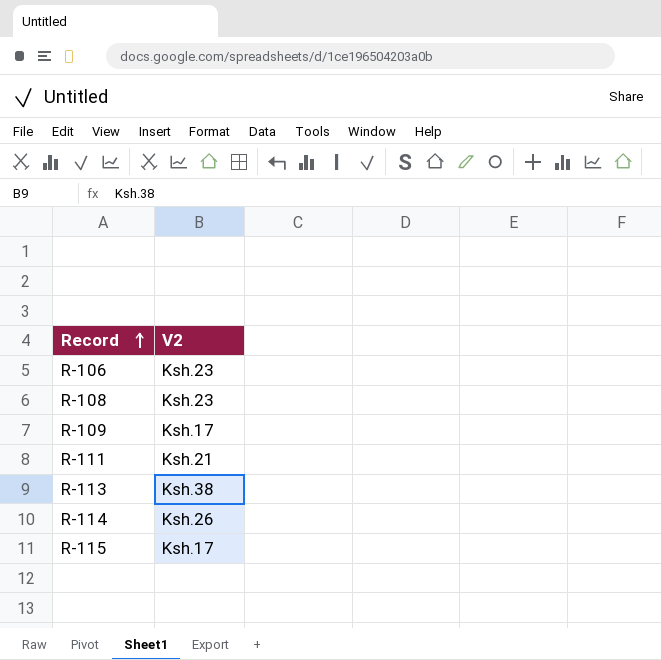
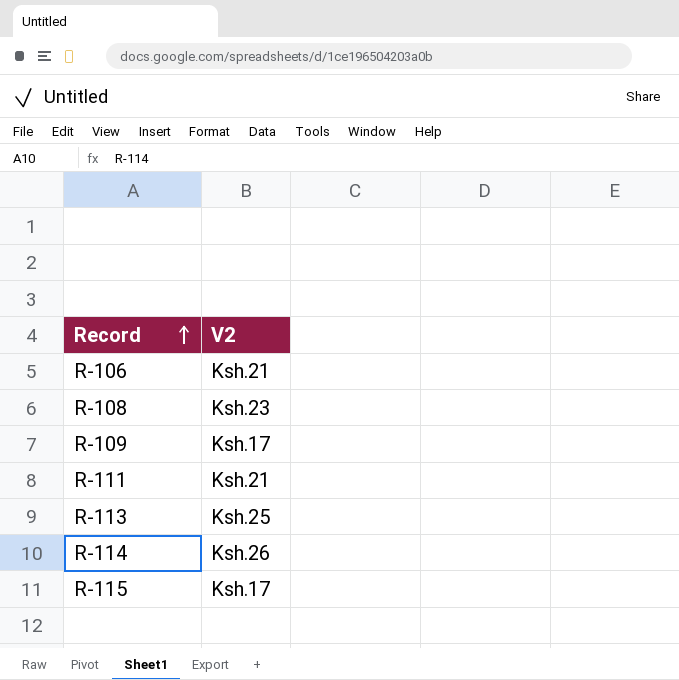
R-106 | V2: Ksh.23 -> Ksh.21
R-113 | V2: Ksh.38 -> Ksh.25

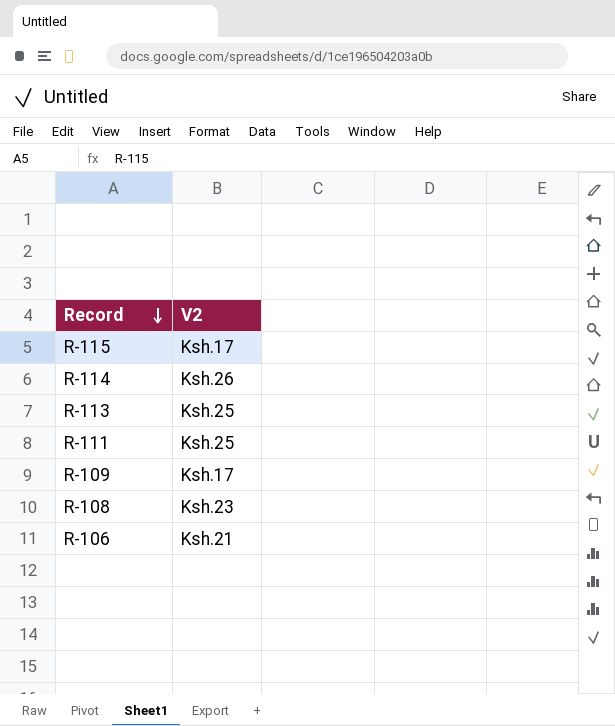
row order: Record ascending -> Record descending
R-111 | V2: Ksh.21 -> Ksh.25

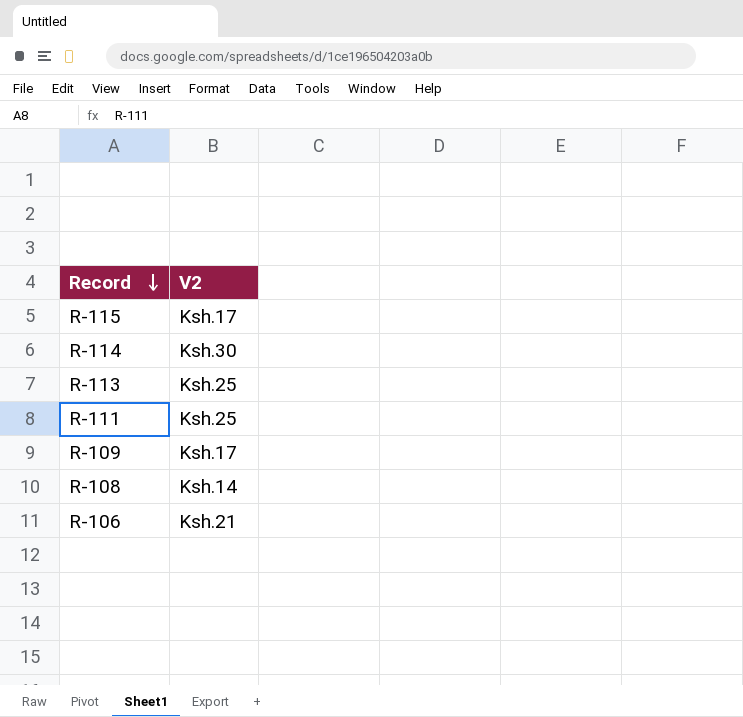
R-114 | V2: Ksh.26 -> Ksh.30
R-108 | V2: Ksh.23 -> Ksh.14

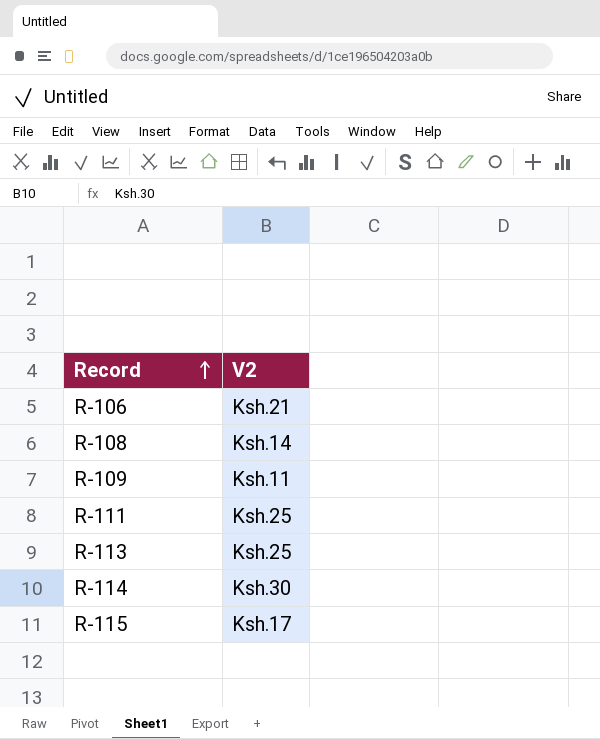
row order: Record descending -> Record ascending
R-109 | V2: Ksh.17 -> Ksh.11

